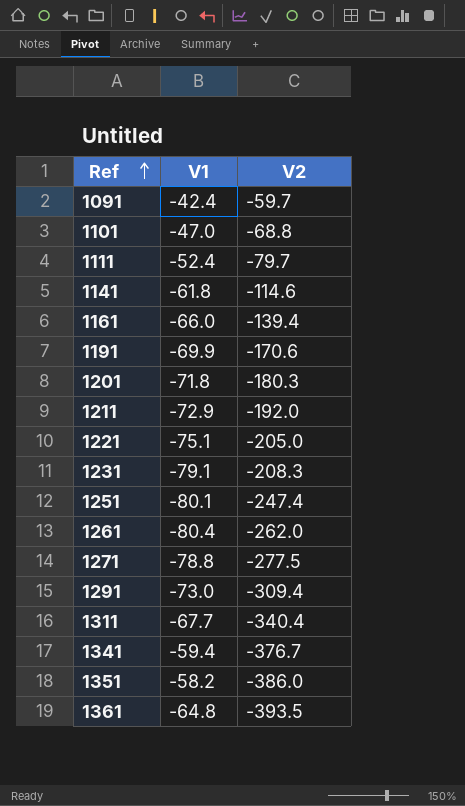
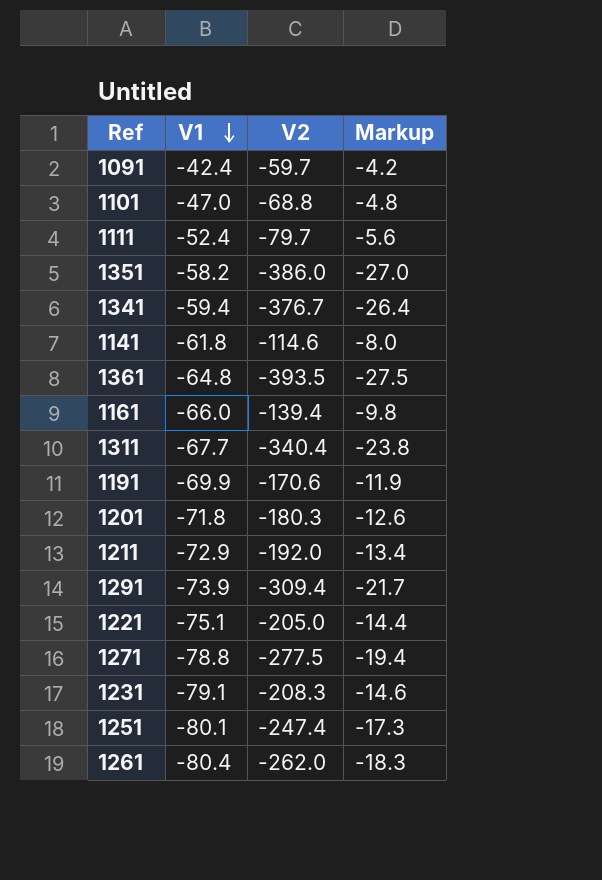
row order: Ref ascending -> V1 descending
column Markup | formula: none -> [V2] * 0.07
1291 | V1: -73.0 -> -73.9

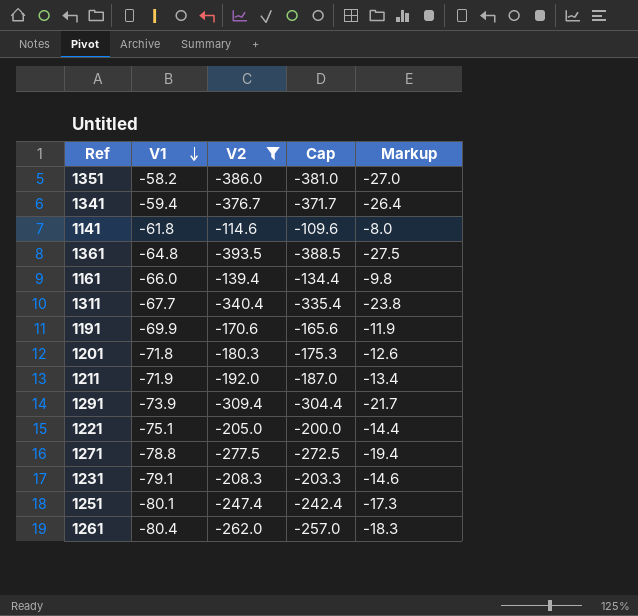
filter: none -> V2 <= -114.6
column Cap | formula: none -> [V2] + 5
1211 | V1: -72.9 -> -71.9

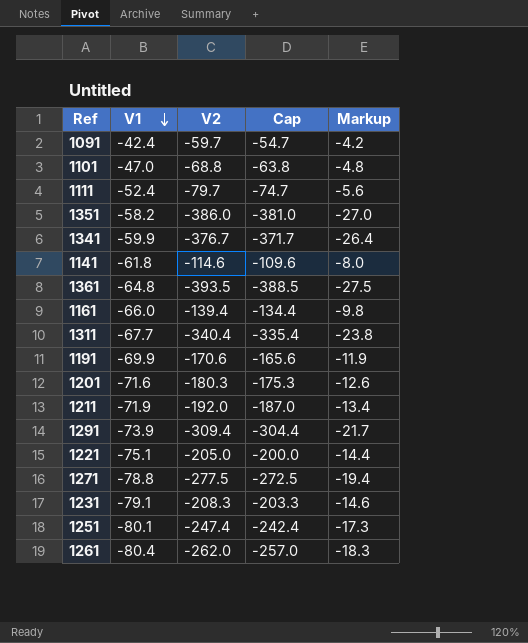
filter: V2 <= -114.6 -> none
1341 | V1: -59.4 -> -59.9
1201 | V1: -71.8 -> -71.6

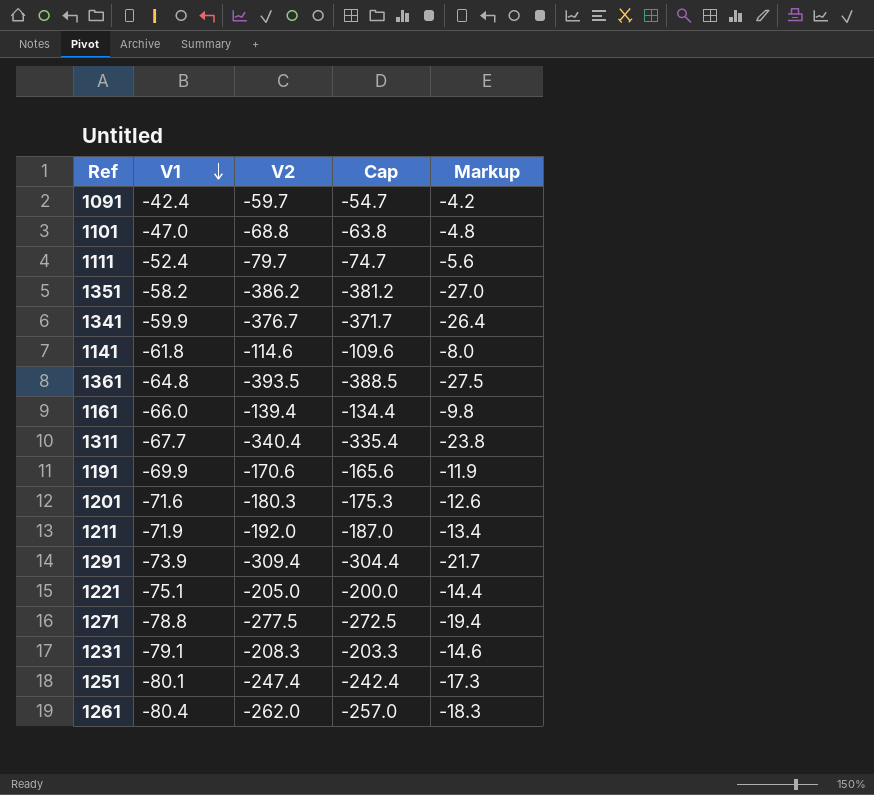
1351 | V2: -386.0 -> -386.2
1351 | Cap: -381.0 -> -381.2

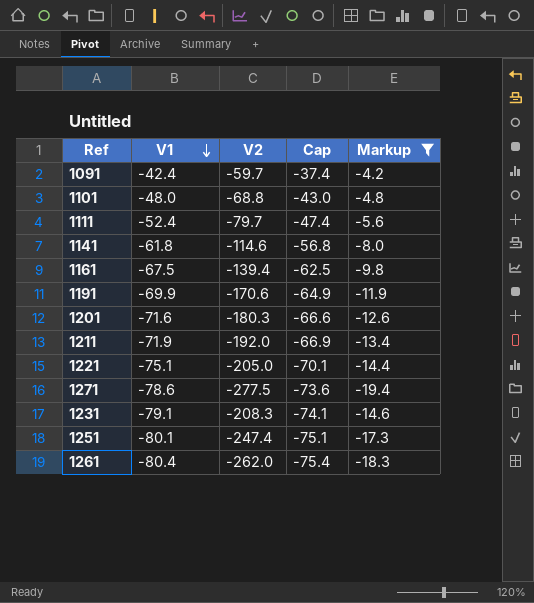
filter: none -> Markup >= -19.4
column Cap | formula: [V2] + 5 -> [V1] + 5
1101 | V1: -47.0 -> -48.0
1161 | V1: -66.0 -> -67.5
1271 | V1: -78.8 -> -78.6

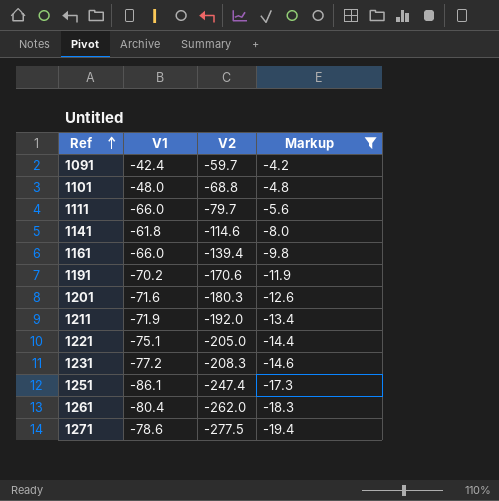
row order: V1 descending -> Ref ascending
column Cap | formula: [V1] + 5 -> none
1111 | V1: -52.4 -> -66.0
1161 | V1: -67.5 -> -66.0
1191 | V1: -69.9 -> -70.2
1231 | V1: -79.1 -> -77.2
1251 | V1: -80.1 -> -86.1

